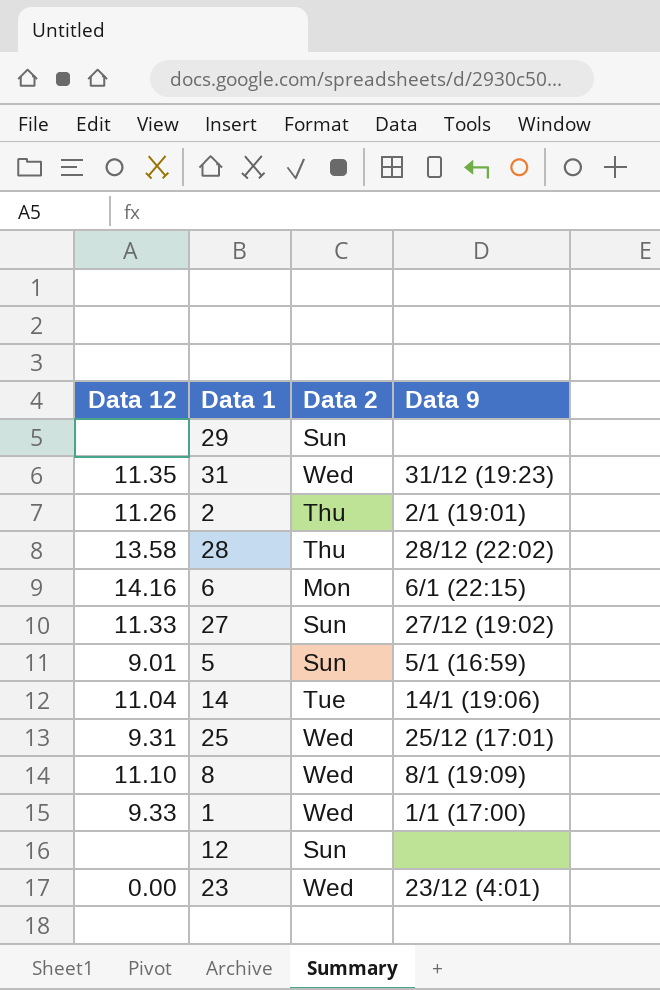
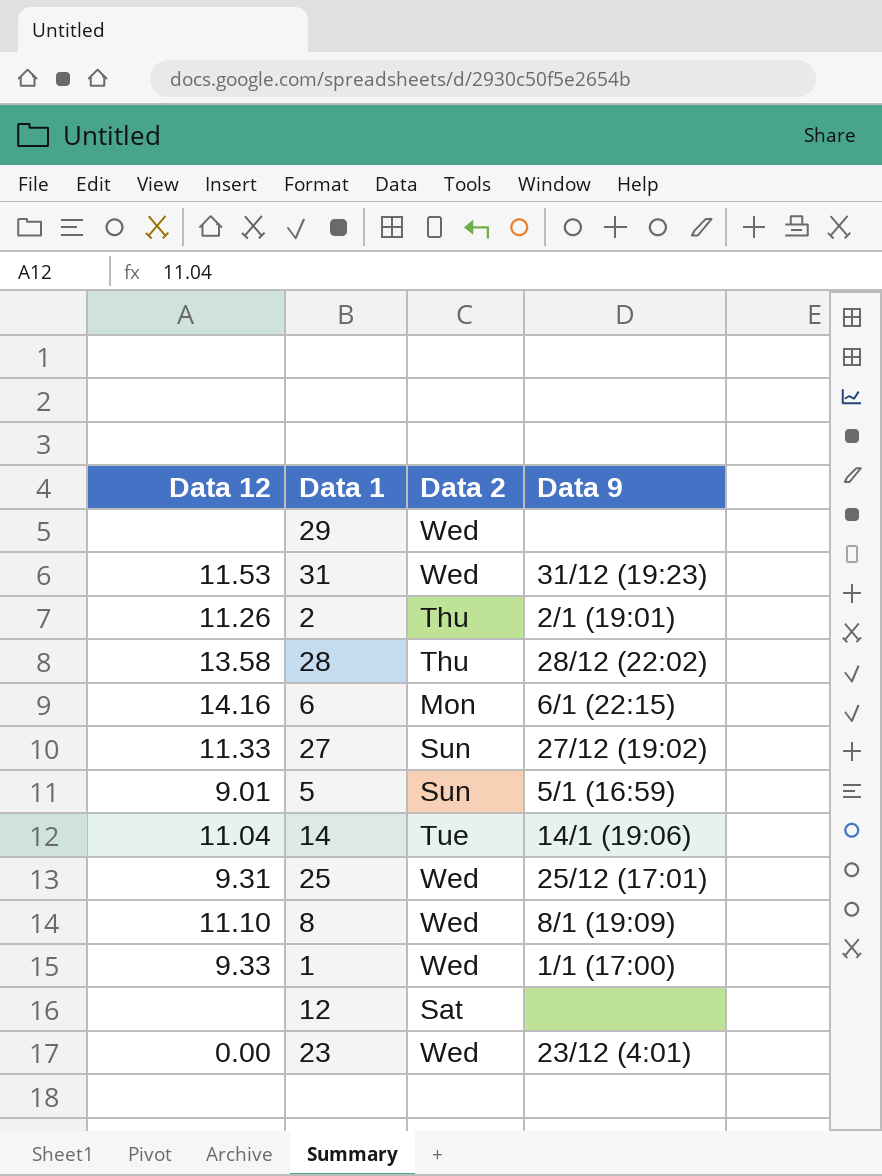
29 | Data 2: Sun -> Wed
31 | Data 12: 11.35 -> 11.53
12 | Data 2: Sun -> Sat

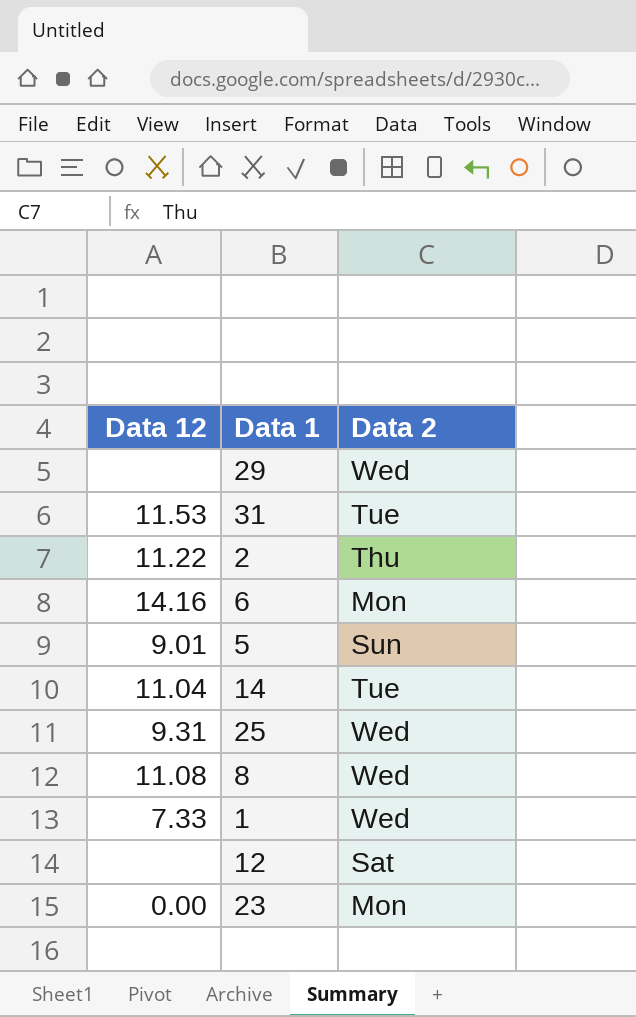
column Data 9 | position: 4 -> none
row 28: 13.58 | Thu | 28/12 (22:02) -> none
row 27: 11.33 | Sun | 27/12 (19:02) -> none
31 | Data 2: Wed -> Tue
2 | Data 12: 11.26 -> 11.22
8 | Data 12: 11.10 -> 11.08
1 | Data 12: 9.33 -> 7.33
23 | Data 2: Wed -> Mon

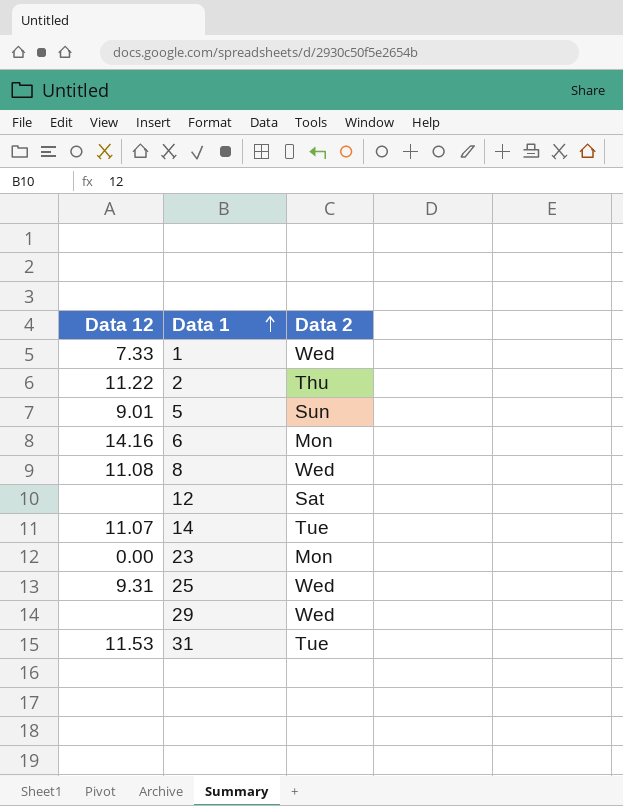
row order: none -> Data 1 ascending
14 | Data 12: 11.04 -> 11.07

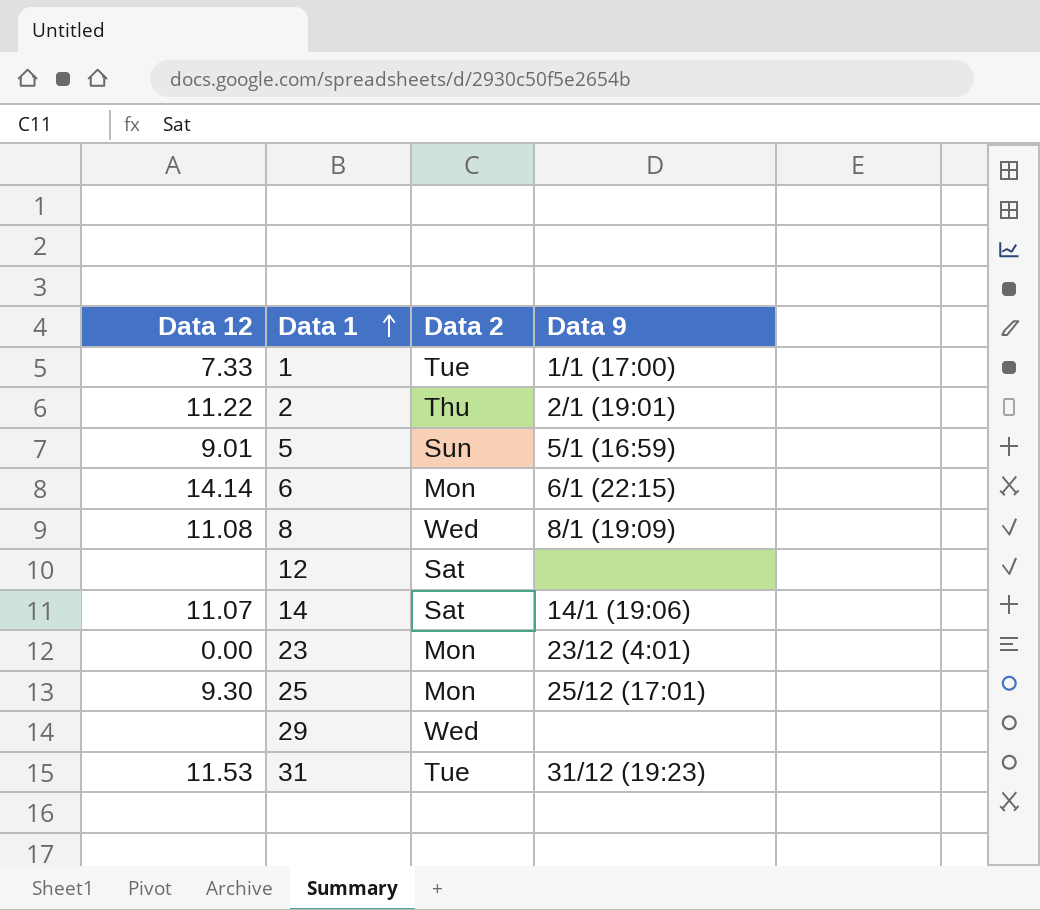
column Data 9 | position: none -> 4
1 | Data 2: Wed -> Tue
6 | Data 12: 14.16 -> 14.14
14 | Data 2: Tue -> Sat
25 | Data 12: 9.31 -> 9.30
25 | Data 2: Wed -> Mon

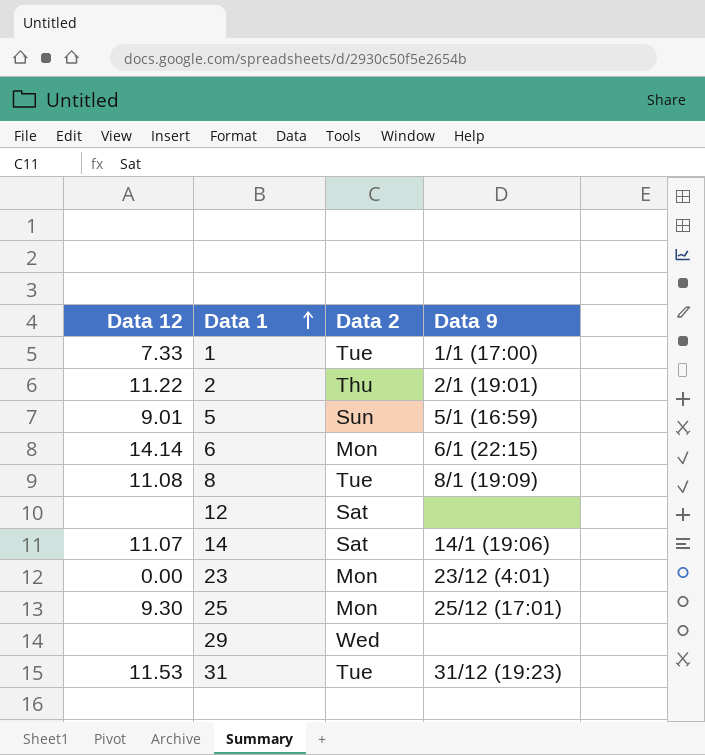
8 | Data 2: Wed -> Tue

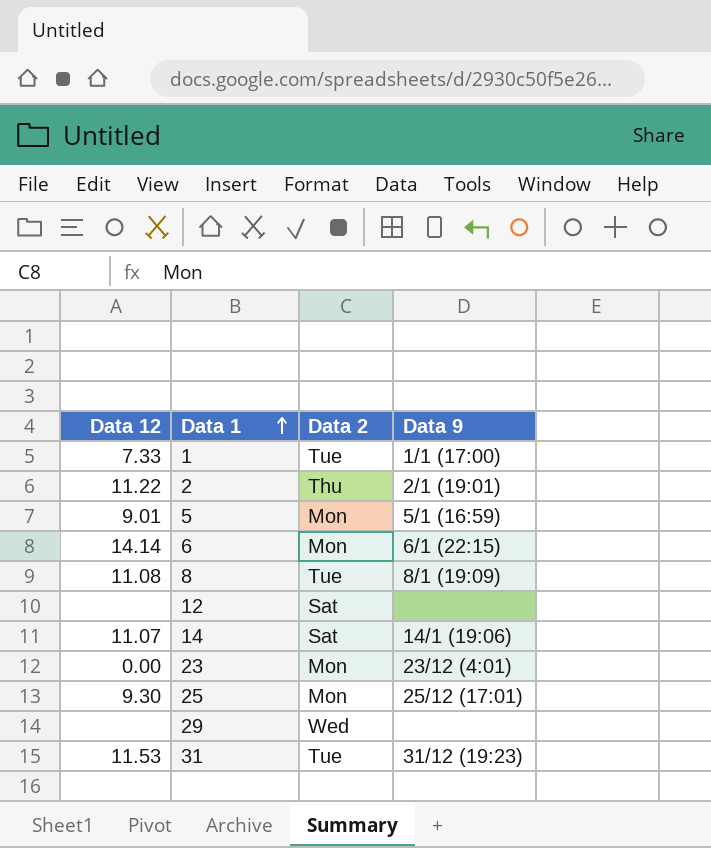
5 | Data 2: Sun -> Mon

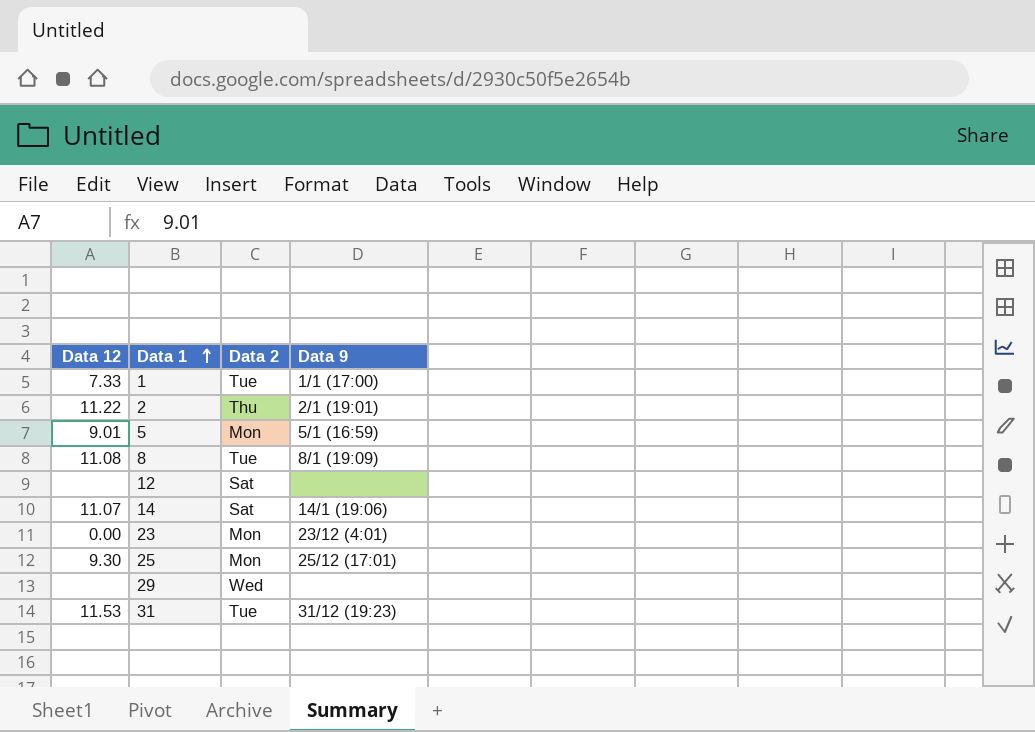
row 6: 14.14 | Mon | 6/1 (22:15) -> none

